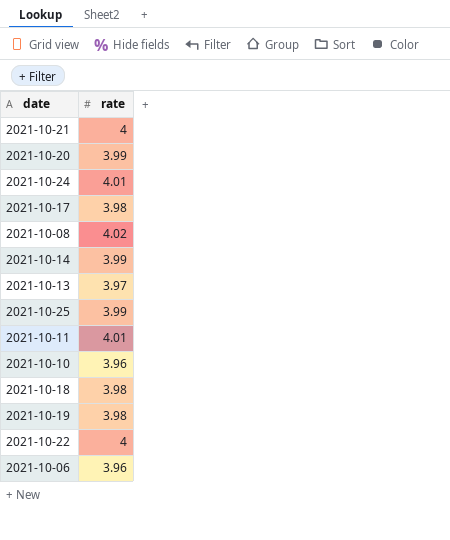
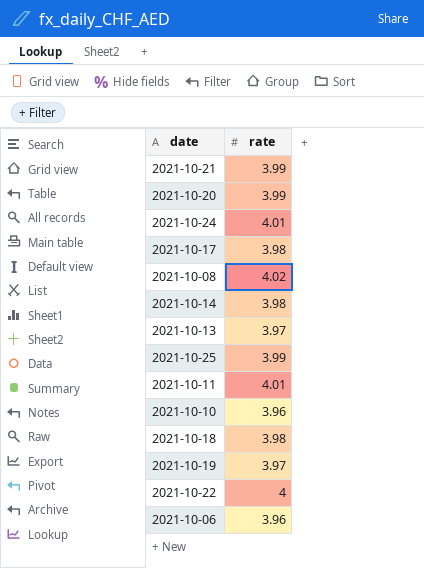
2021-10-21 | rate: 4 -> 3.99
2021-10-14 | rate: 3.99 -> 3.98
2021-10-19 | rate: 3.98 -> 3.97

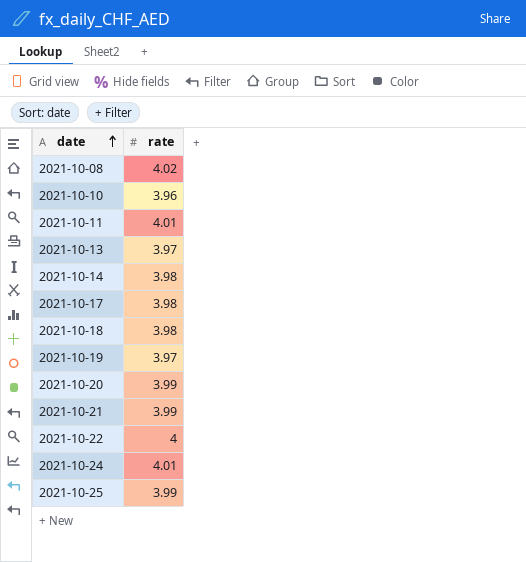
row order: none -> date ascending
row 2021-10-06: 3.96 -> none

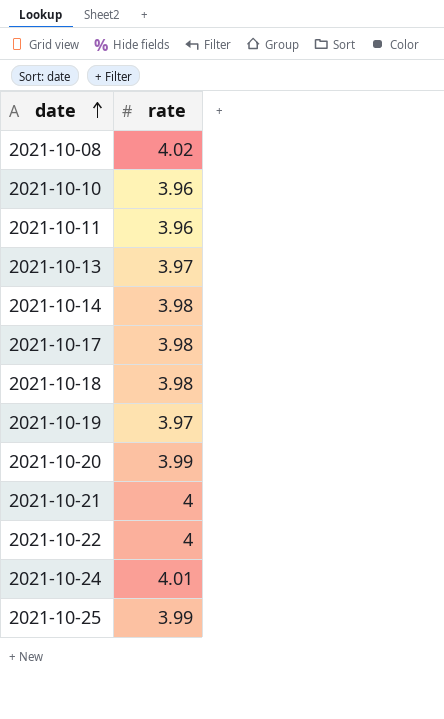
2021-10-11 | rate: 4.01 -> 3.96
2021-10-21 | rate: 3.99 -> 4

